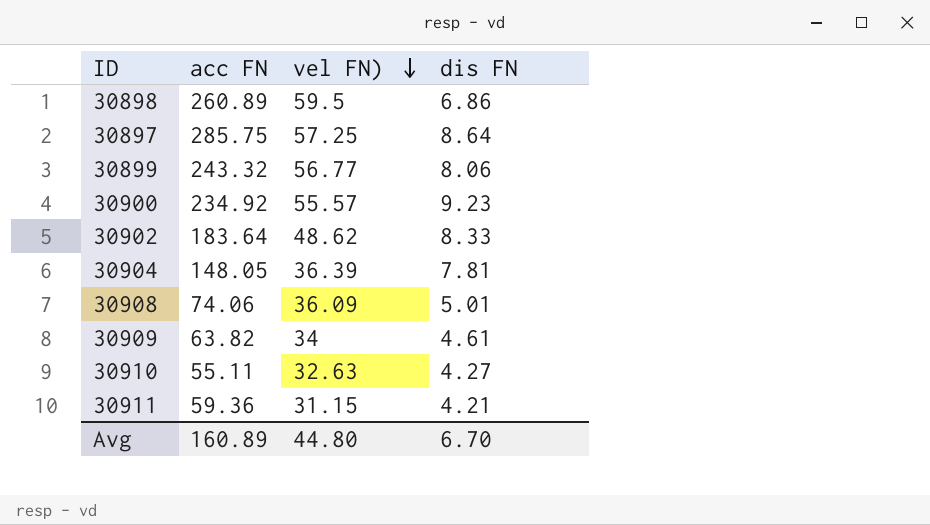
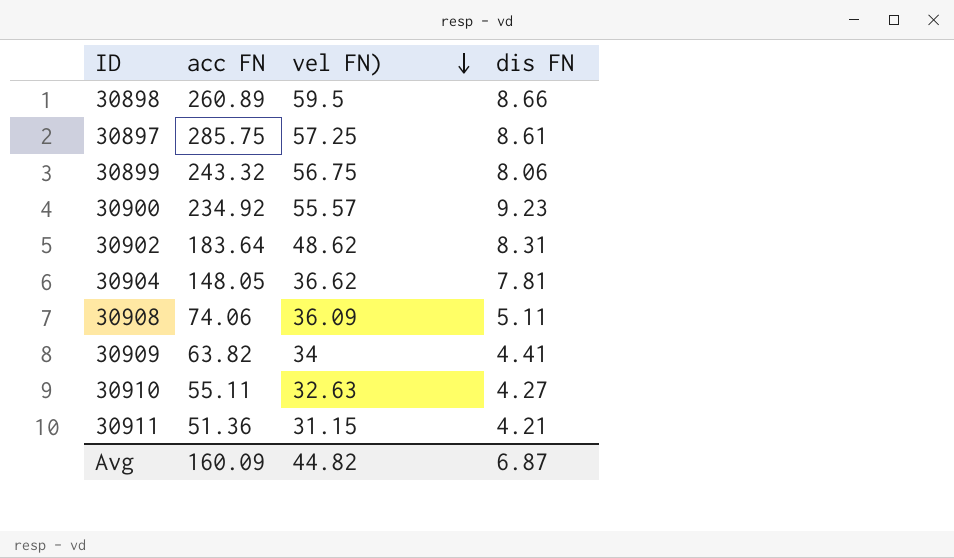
30898 | dis FN: 6.86 -> 8.66
30897 | dis FN: 8.64 -> 8.61
30899 | vel FN): 56.77 -> 56.75
30902 | dis FN: 8.33 -> 8.31
30904 | vel FN): 36.39 -> 36.62
30908 | dis FN: 5.01 -> 5.11
30909 | dis FN: 4.61 -> 4.41
30911 | acc FN: 59.36 -> 51.36
Avg | acc FN: 160.89 -> 160.09
Avg | vel FN): 44.80 -> 44.82
Avg | dis FN: 6.70 -> 6.87

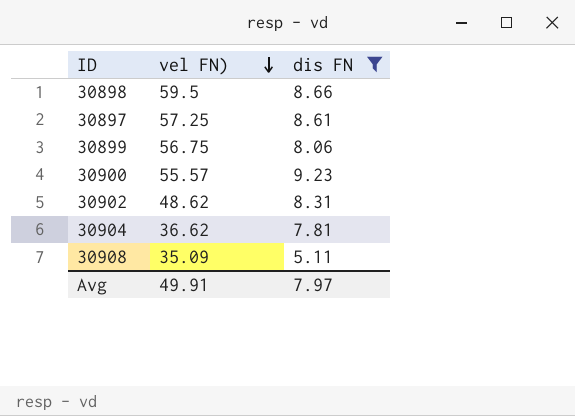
filter: none -> dis FN >= 5.11
column acc FN | position: 2 -> none
30908 | vel FN): 36.09 -> 35.09
Avg | vel FN): 44.82 -> 49.91
Avg | dis FN: 6.87 -> 7.97

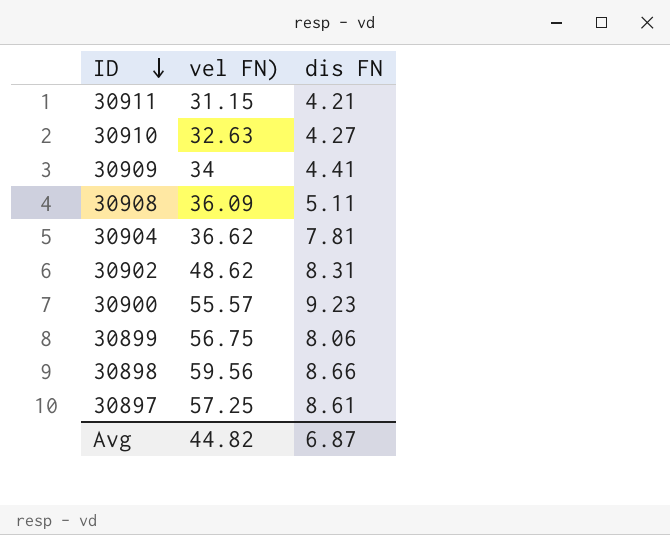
filter: dis FN >= 5.11 -> none
row order: vel FN) descending -> ID descending
30908 | vel FN): 35.09 -> 36.09
30898 | vel FN): 59.5 -> 59.56
Avg | vel FN): 49.91 -> 44.82
Avg | dis FN: 7.97 -> 6.87

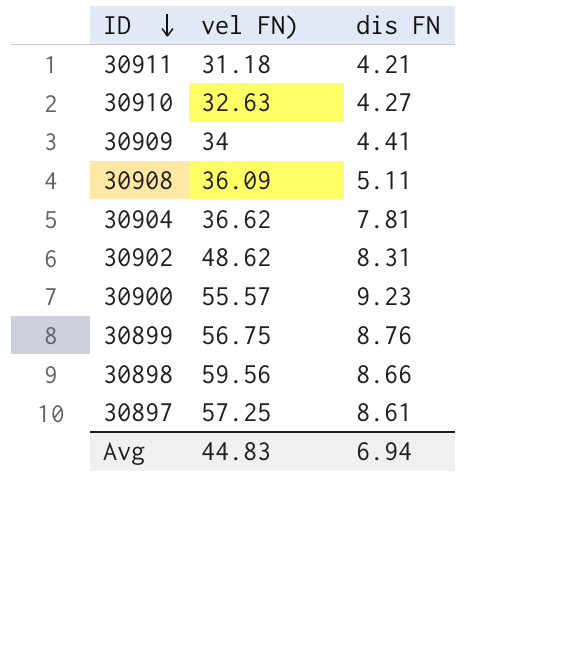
30911 | vel FN): 31.15 -> 31.18
30899 | dis FN: 8.06 -> 8.76
Avg | vel FN): 44.82 -> 44.83
Avg | dis FN: 6.87 -> 6.94

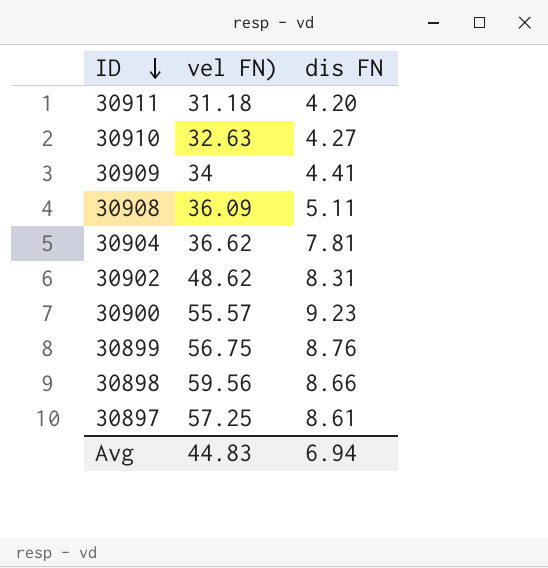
30911 | dis FN: 4.21 -> 4.20

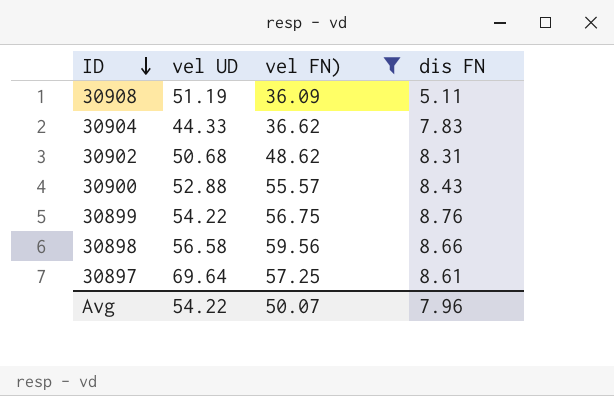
filter: none -> vel FN) >= 36.09
column vel UD | position: none -> 2
30904 | dis FN: 7.81 -> 7.83
30900 | dis FN: 9.23 -> 8.43
Avg | vel FN): 44.83 -> 50.07
Avg | dis FN: 6.94 -> 7.96

